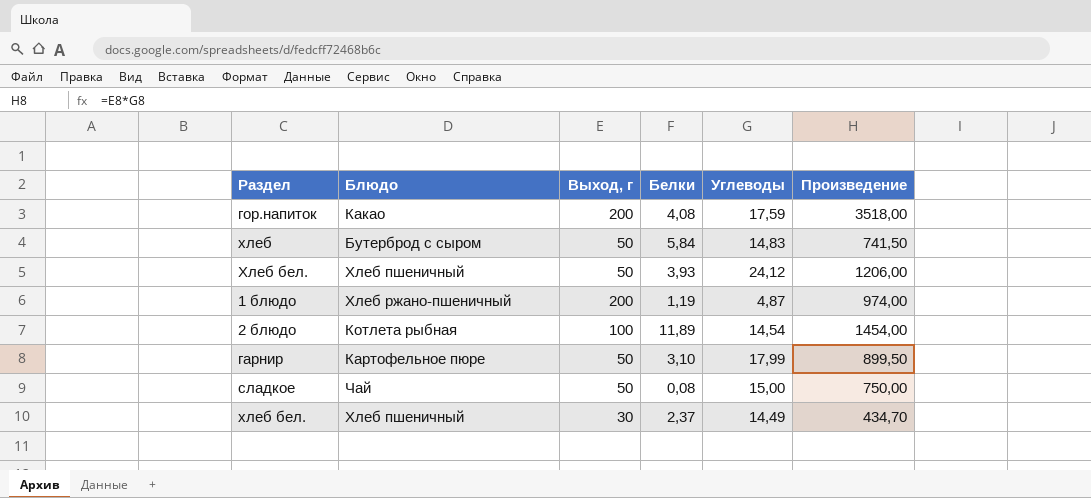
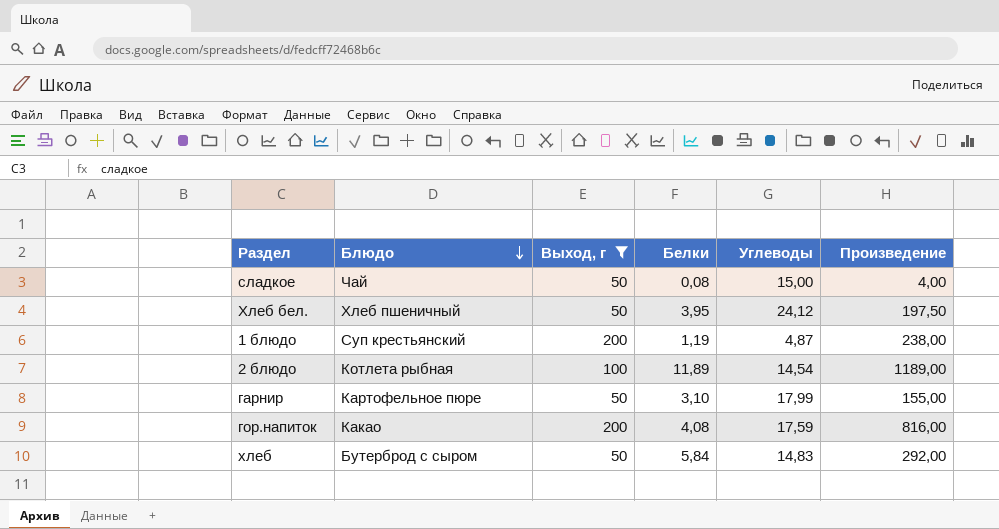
filter: none -> Выход, г != 30
row order: none -> Блюдо descending
column Произведение | formula: [Выход, г] * [Углеводы] -> [Выход, г] * [Белки]
Хлеб бел. | Белки: 3,93 -> 3,95
1 блюдо | Блюдо: Хлеб ржано-пшеничный -> Суп крестьянский

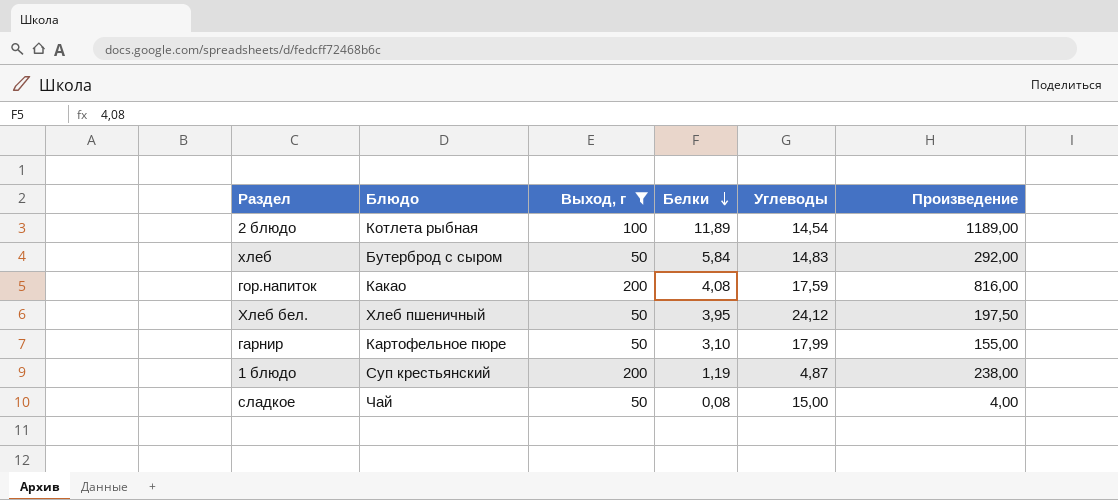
row order: Блюдо descending -> Белки descending

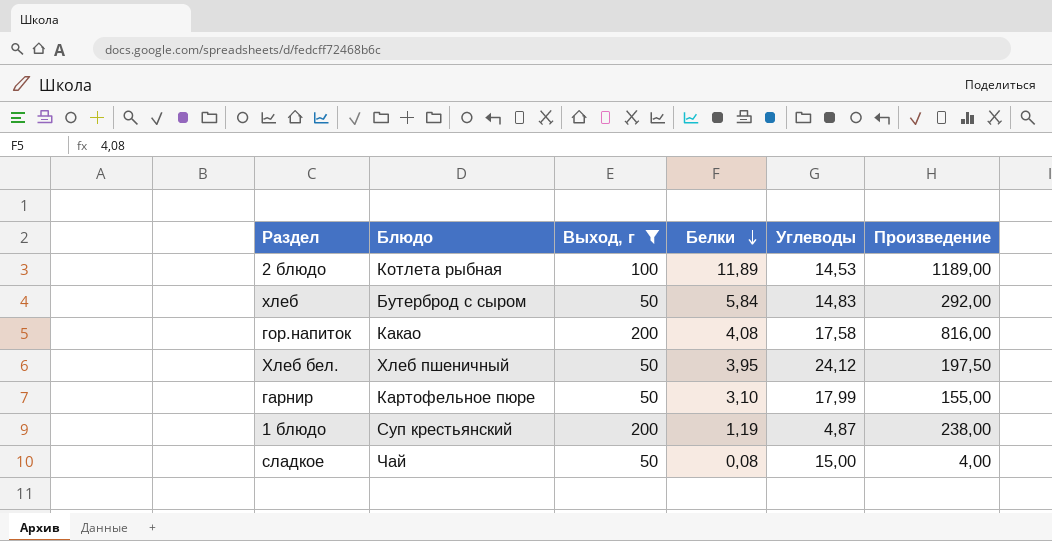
2 блюдо | Углеводы: 14,54 -> 14,53
гор.напиток | Углеводы: 17,59 -> 17,58

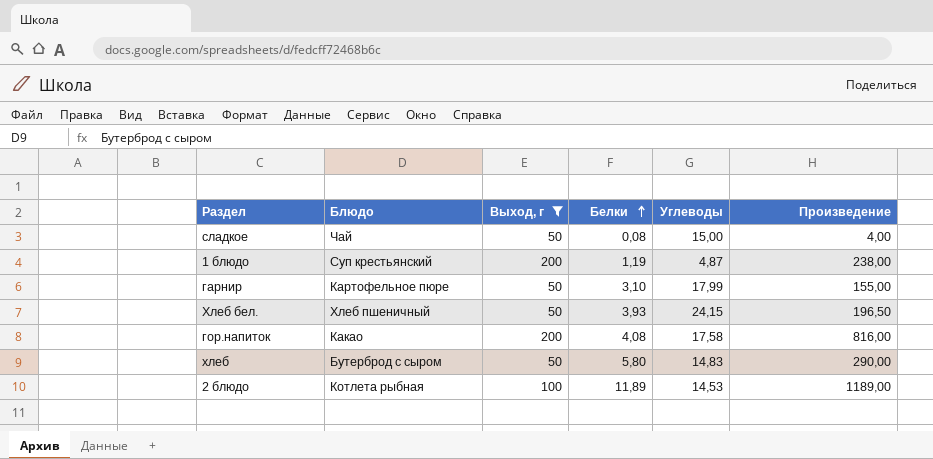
row order: Белки descending -> Белки ascending
Хлеб бел. | Белки: 3,95 -> 3,93
Хлеб бел. | Углеводы: 24,12 -> 24,15
Хлеб бел. | Произведение: 197,50 -> 196,50
хлеб | Белки: 5,84 -> 5,80
хлеб | Произведение: 292,00 -> 290,00

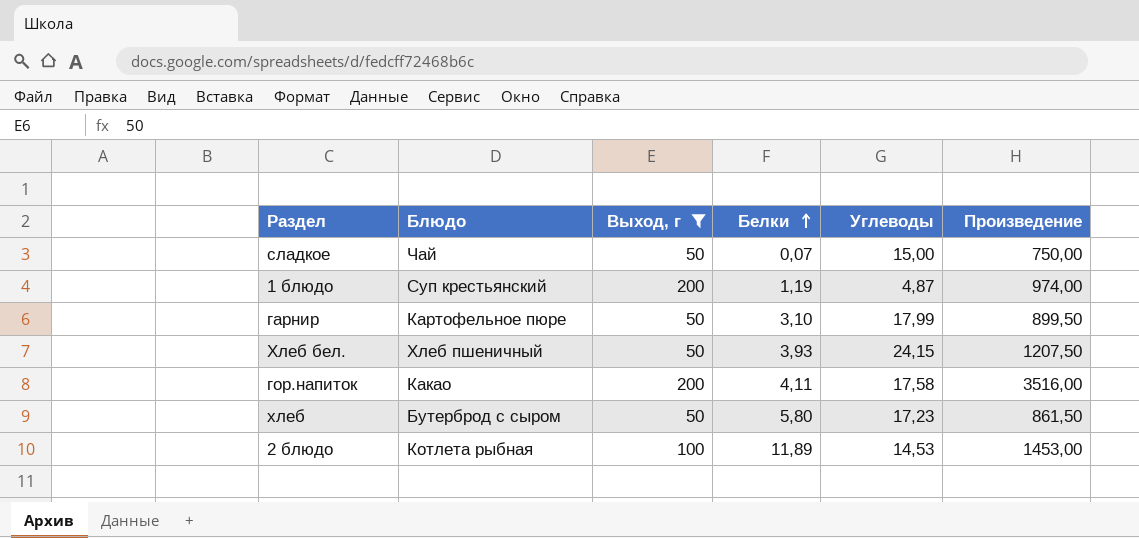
column Произведение | formula: [Выход, г] * [Белки] -> [Выход, г] * [Углеводы]
сладкое | Белки: 0,08 -> 0,07
гор.напиток | Белки: 4,08 -> 4,11
хлеб | Углеводы: 14,83 -> 17,23

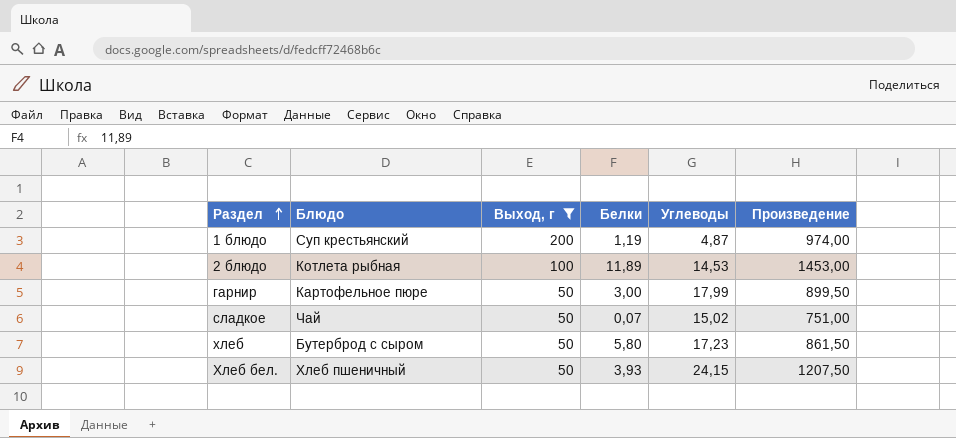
row order: Белки ascending -> Раздел ascending
row гор.напиток: Какао | 200 | 4,11 | 17,58 | 3516,00 -> none
гарнир | Белки: 3,10 -> 3,00
сладкое | Углеводы: 15,00 -> 15,02
сладкое | Произведение: 750,00 -> 751,00

